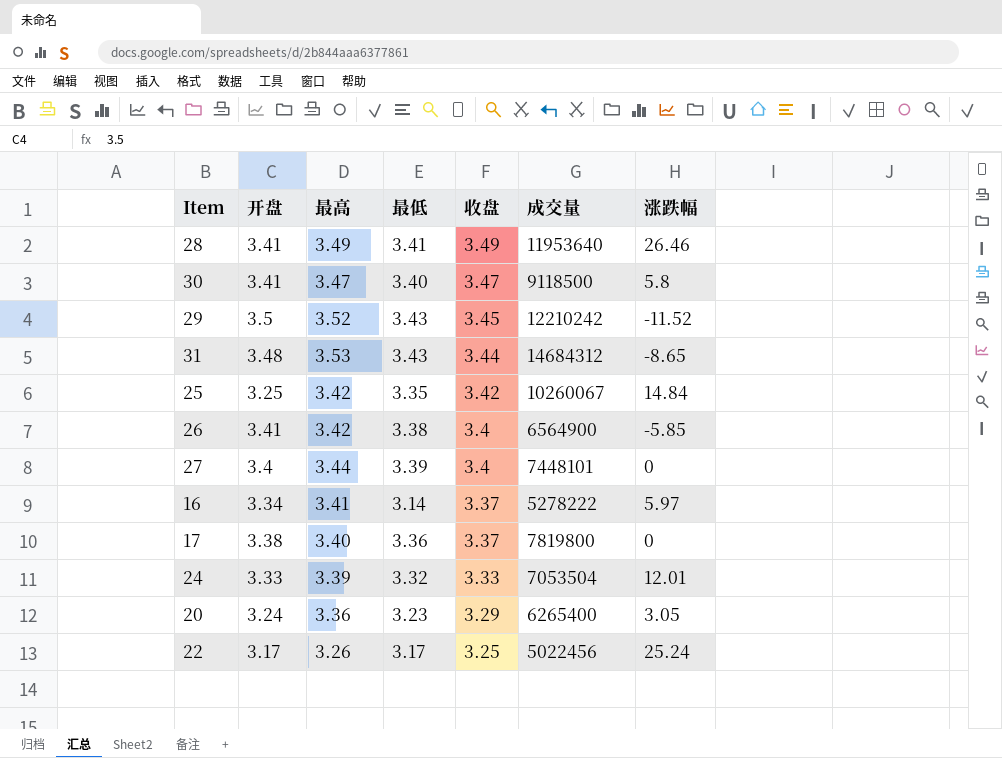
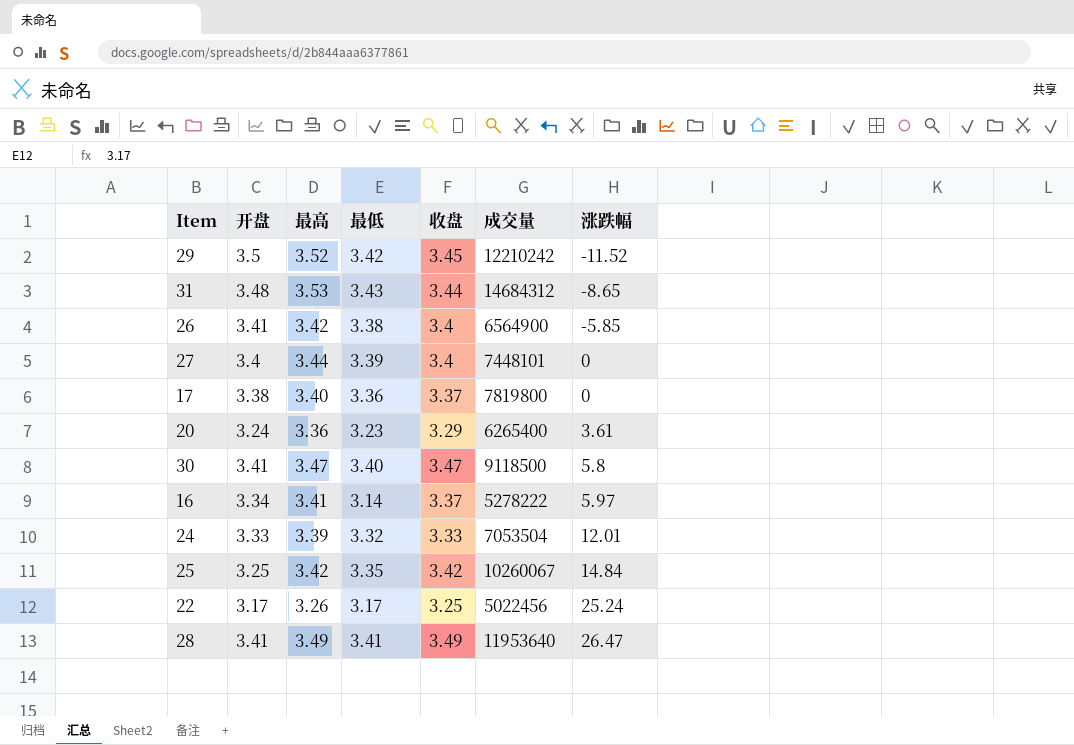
row order: 收盘 descending -> 涨跌幅 ascending
29 | 最低: 3.43 -> 3.42
20 | 涨跌幅: 3.05 -> 3.61
28 | 涨跌幅: 26.46 -> 26.47

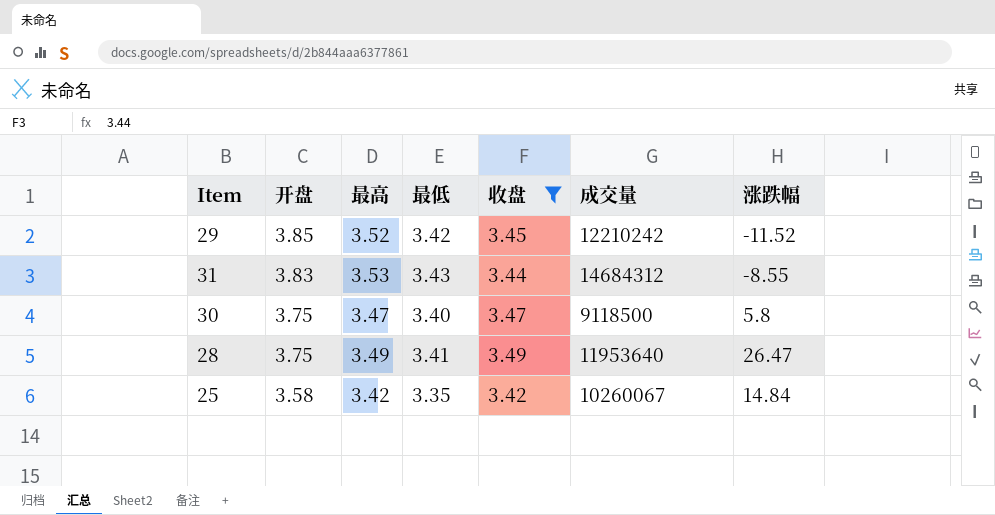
filter: none -> 收盘 >= 3.42
row order: 涨跌幅 ascending -> 开盘 descending
29 | 开盘: 3.5 -> 3.85
31 | 开盘: 3.48 -> 3.83
31 | 涨跌幅: -8.65 -> -8.55
30 | 开盘: 3.41 -> 3.75
28 | 开盘: 3.41 -> 3.75
25 | 开盘: 3.25 -> 3.58

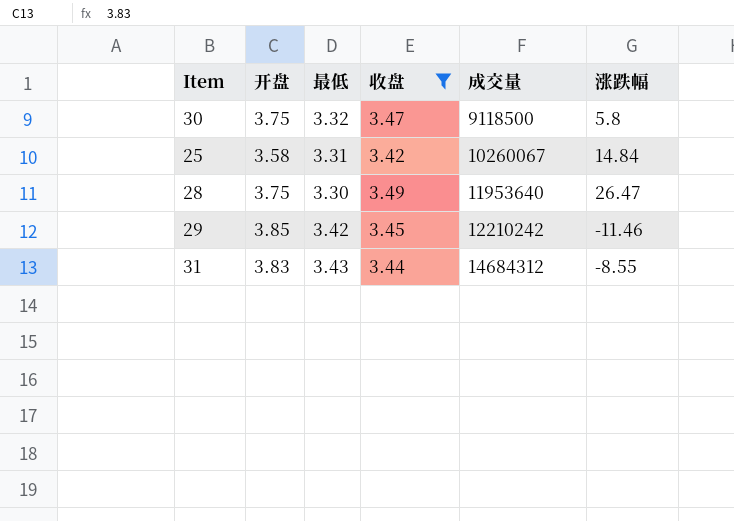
row order: 开盘 descending -> 成交量 ascending
column 最高 | position: 3 -> none
30 | 最低: 3.40 -> 3.32
25 | 最低: 3.35 -> 3.31
28 | 最低: 3.41 -> 3.30
29 | 涨跌幅: -11.52 -> -11.46

